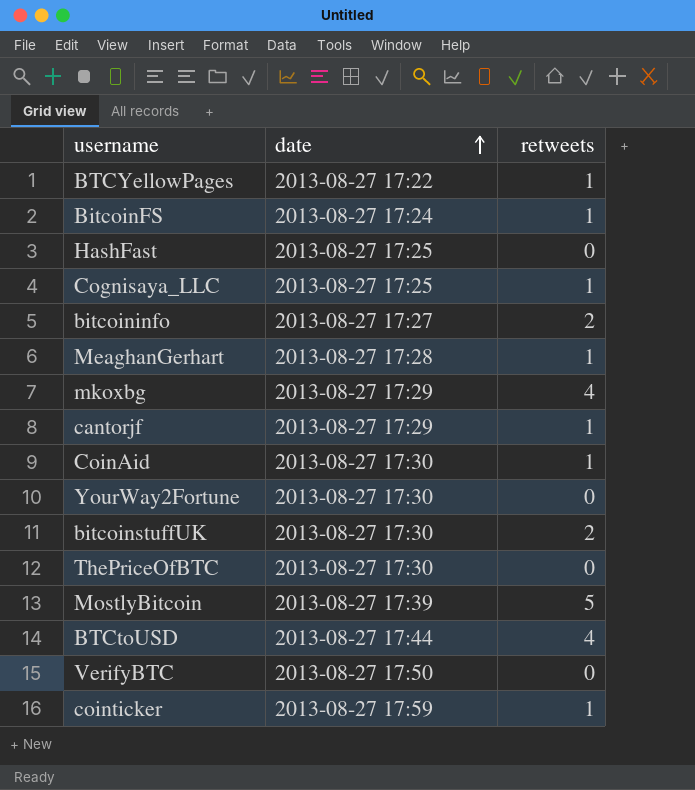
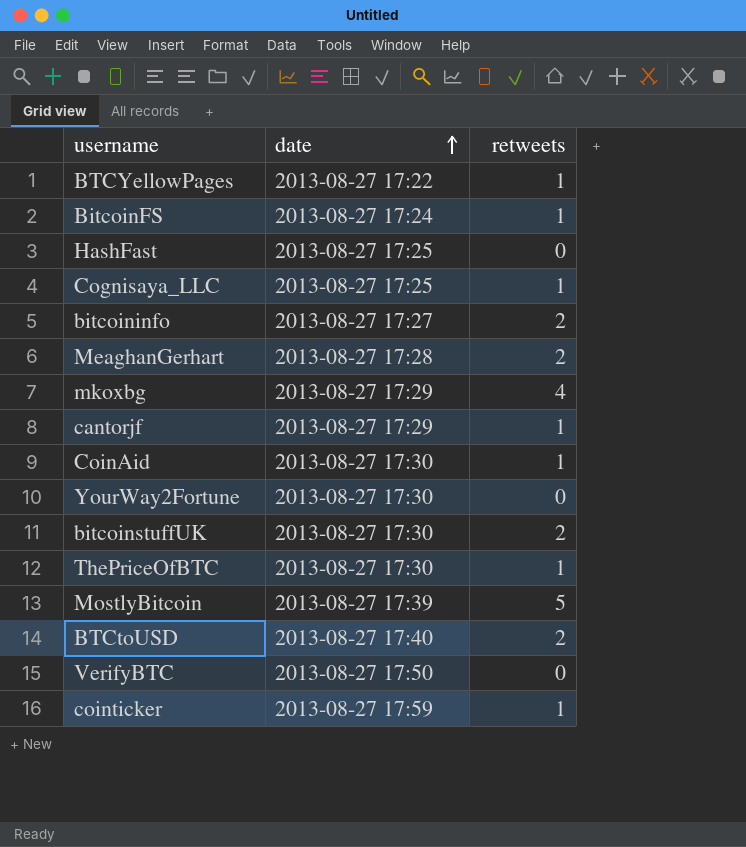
MeaghanGerhart | retweets: 1 -> 2
ThePriceOfBTC | retweets: 0 -> 1
BTCtoUSD | date: 2013-08-27 17:44 -> 2013-08-27 17:40
BTCtoUSD | retweets: 4 -> 2

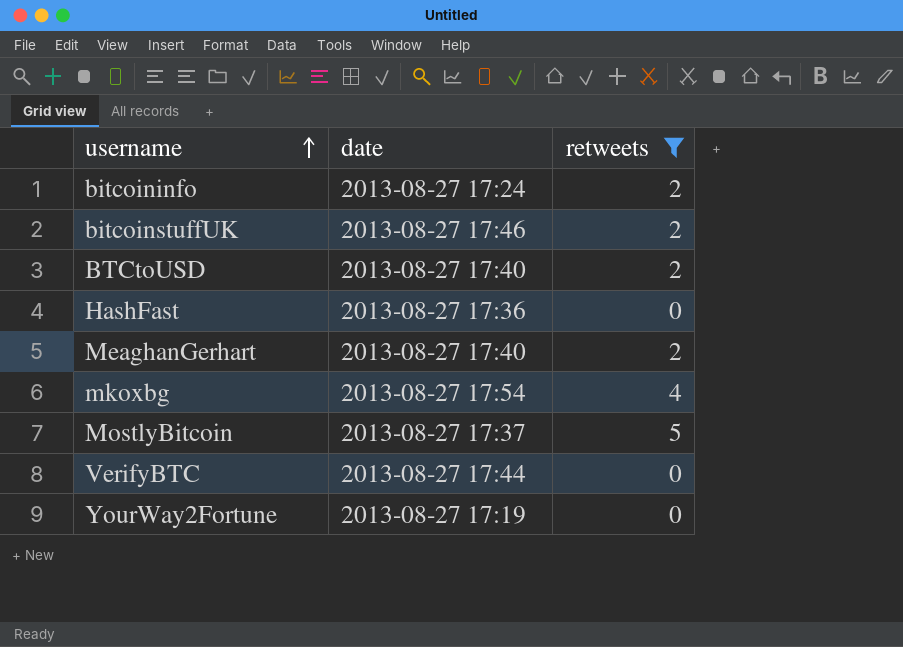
filter: none -> retweets != 1
row order: date ascending -> username ascending
bitcoininfo | date: 2013-08-27 17:27 -> 2013-08-27 17:24
bitcoinstuffUK | date: 2013-08-27 17:30 -> 2013-08-27 17:46
HashFast | date: 2013-08-27 17:25 -> 2013-08-27 17:36
MeaghanGerhart | date: 2013-08-27 17:28 -> 2013-08-27 17:40
mkoxbg | date: 2013-08-27 17:29 -> 2013-08-27 17:54
MostlyBitcoin | date: 2013-08-27 17:39 -> 2013-08-27 17:37
VerifyBTC | date: 2013-08-27 17:50 -> 2013-08-27 17:44
YourWay2Fortune | date: 2013-08-27 17:30 -> 2013-08-27 17:19

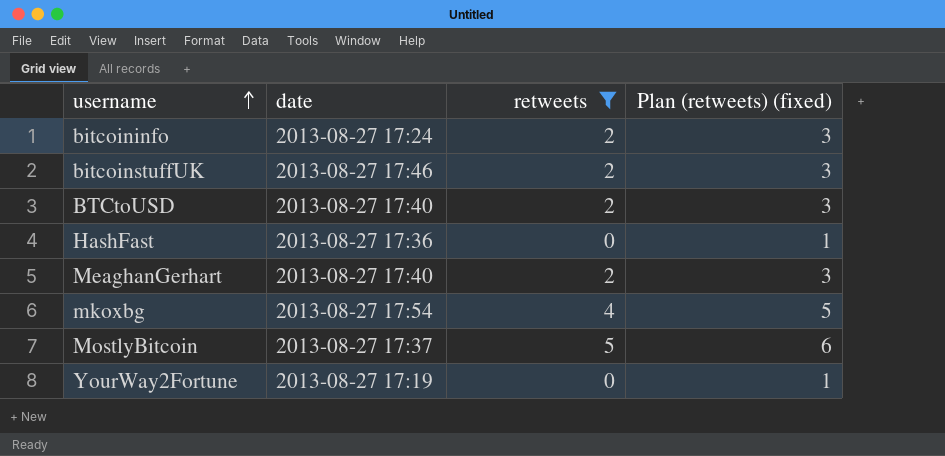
column Plan (retweets) (fixed) | formula: none -> [retweets] + 1
row VerifyBTC: 2013-08-27 17:44 | 0 -> none

